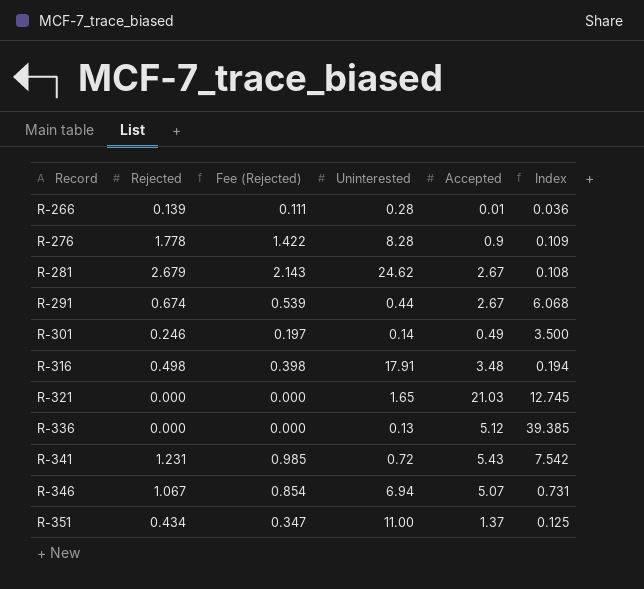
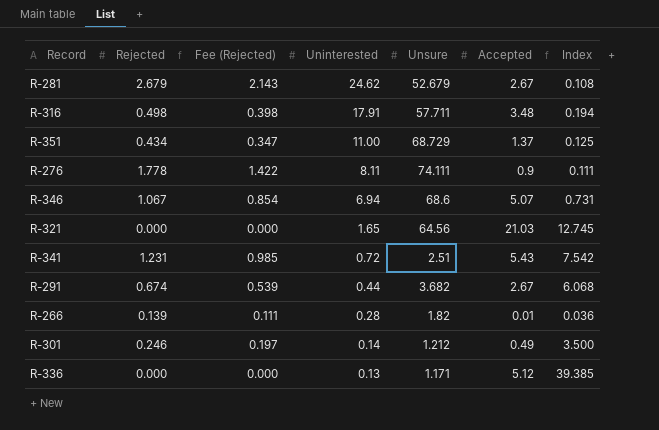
row order: Record ascending -> Uninterested descending
column Unsure | position: none -> 5
R-276 | Uninterested: 8.28 -> 8.11
R-276 | Index: 0.109 -> 0.111

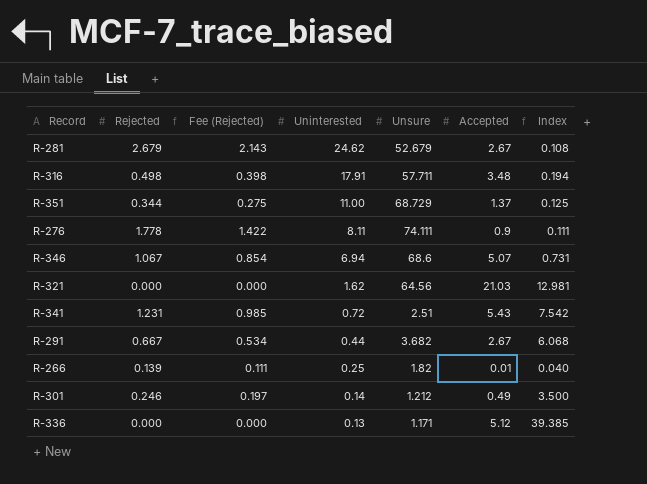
R-351 | Rejected: 0.434 -> 0.344
R-351 | Fee (Rejected): 0.347 -> 0.275
R-321 | Uninterested: 1.65 -> 1.62
R-321 | Index: 12.745 -> 12.981
R-291 | Rejected: 0.674 -> 0.667
R-291 | Fee (Rejected): 0.539 -> 0.534
R-266 | Uninterested: 0.28 -> 0.25
R-266 | Index: 0.036 -> 0.040

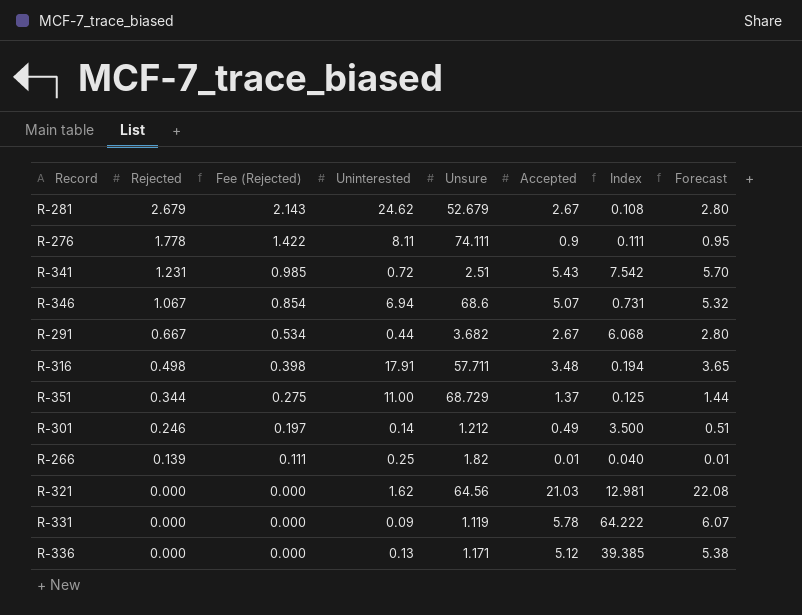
row order: Uninterested descending -> Rejected descending
column Forecast | formula: none -> [Accepted] * 1.05
row R-331: none -> 0.000 | 0.000 | 0.09 | 1.119 | 5.78 | 64.222 | 6.07

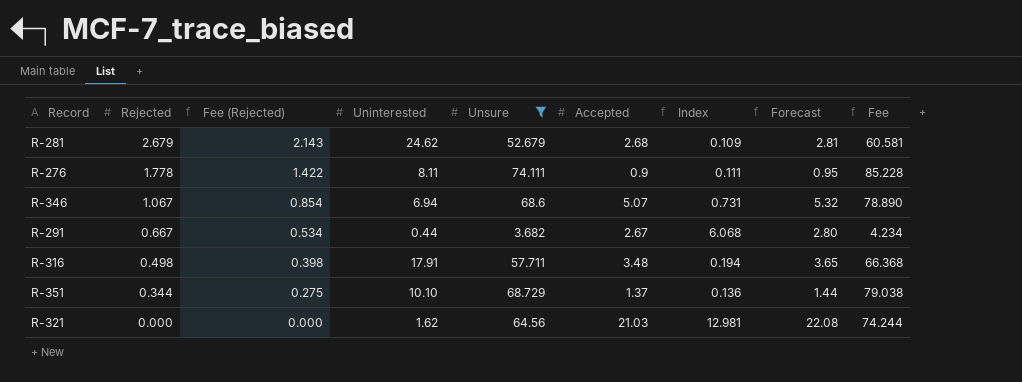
filter: none -> Unsure >= 3.682
column Fee | formula: none -> [Unsure] * 1.15
R-281 | Accepted: 2.67 -> 2.68
R-281 | Index: 0.108 -> 0.109
R-281 | Forecast: 2.80 -> 2.81
R-351 | Uninterested: 11.00 -> 10.10
R-351 | Index: 0.125 -> 0.136

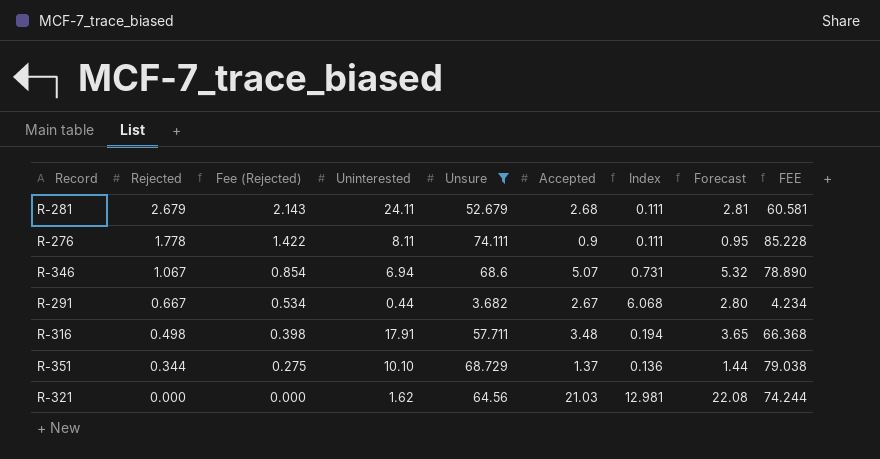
column name: Fee -> FEE
R-281 | Uninterested: 24.62 -> 24.11
R-281 | Index: 0.109 -> 0.111

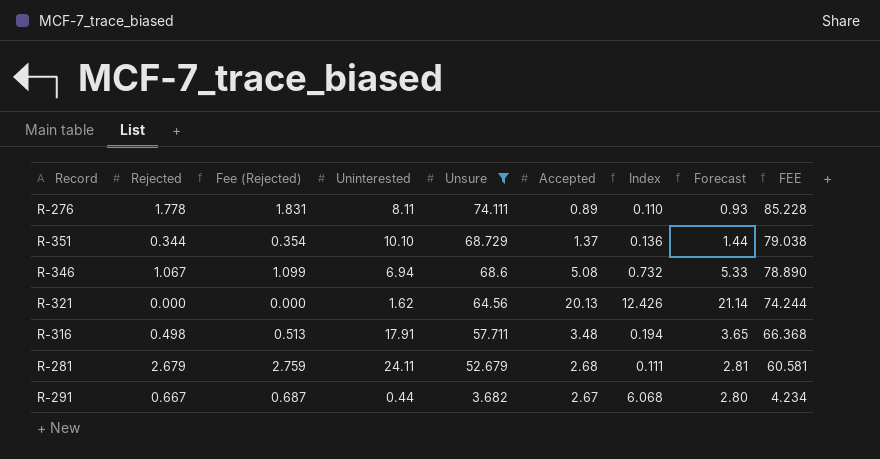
row order: Rejected descending -> Unsure descending
column Fee (Rejected) | formula: [Rejected] * 0.8 -> [Rejected] * 1.03
R-276 | Accepted: 0.9 -> 0.89
R-276 | Index: 0.111 -> 0.110
R-276 | Forecast: 0.95 -> 0.93
R-346 | Accepted: 5.07 -> 5.08
R-346 | Index: 0.731 -> 0.732
R-346 | Forecast: 5.32 -> 5.33
R-321 | Accepted: 21.03 -> 20.13
R-321 | Index: 12.981 -> 12.426
R-321 | Forecast: 22.08 -> 21.14

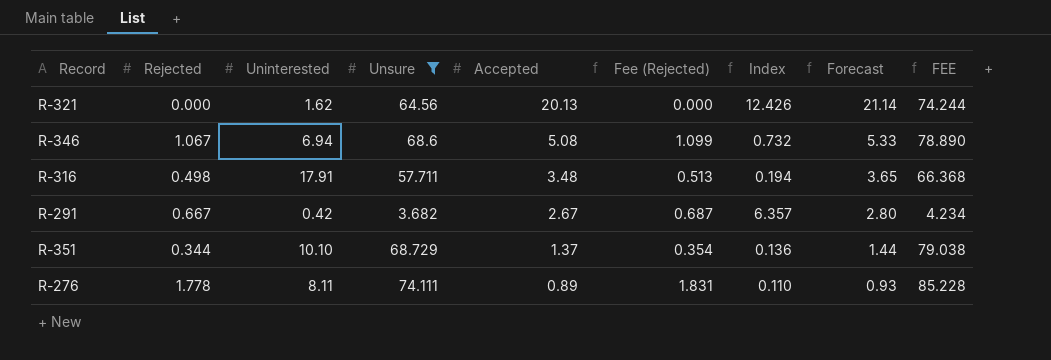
row order: Unsure descending -> Accepted descending
column Fee (Rejected) | position: 3 -> 6
row R-281: 2.679 | 2.759 | 24.11 | 52.679 | 2.68 | 0.111 | 2.81 | 60.581 -> none
R-291 | Uninterested: 0.44 -> 0.42
R-291 | Index: 6.068 -> 6.357

